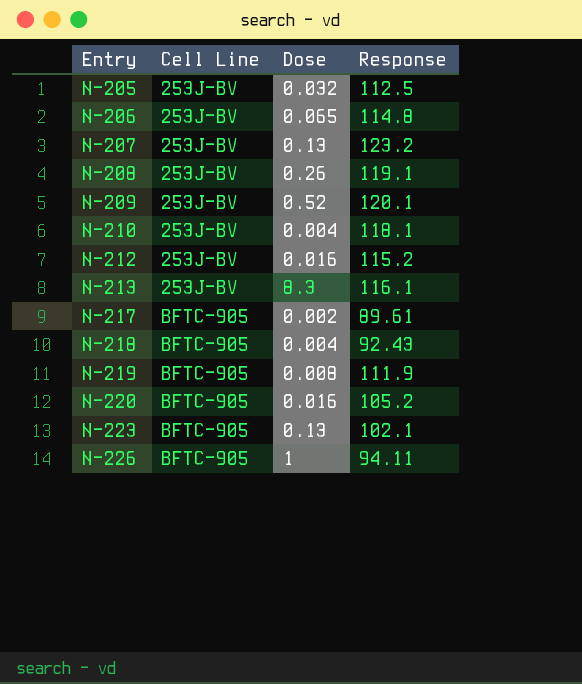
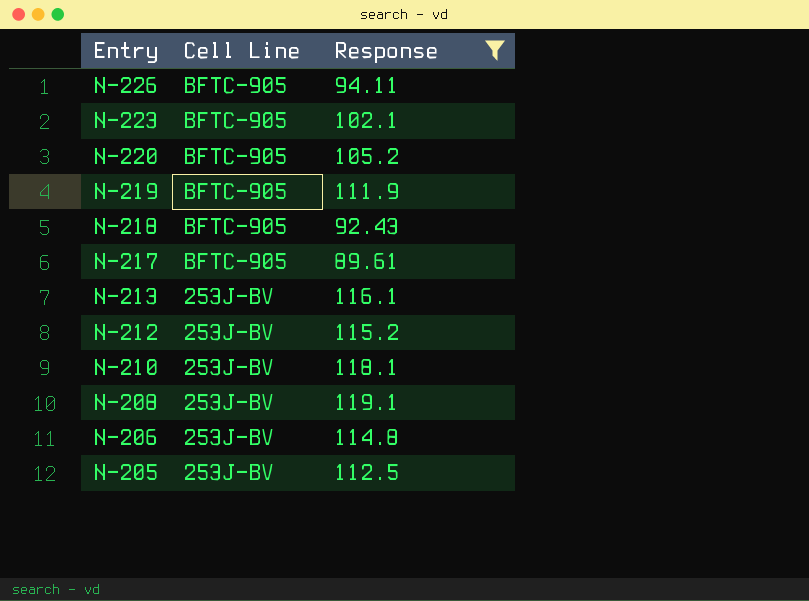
filter: none -> Response <= 119.1
row order: Entry ascending -> Entry descending
column Dose | position: 3 -> none

